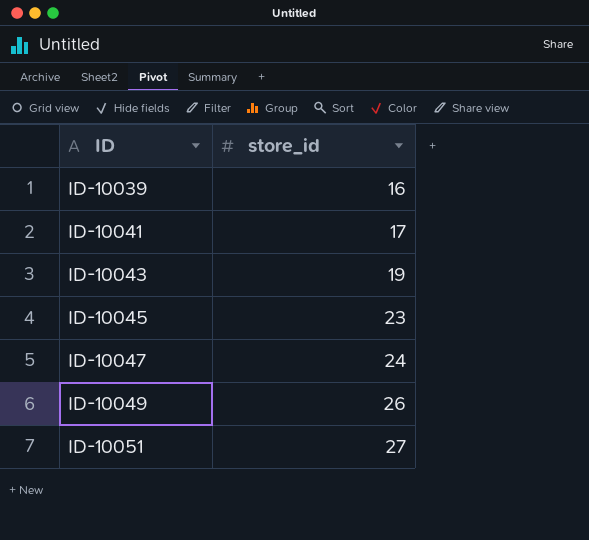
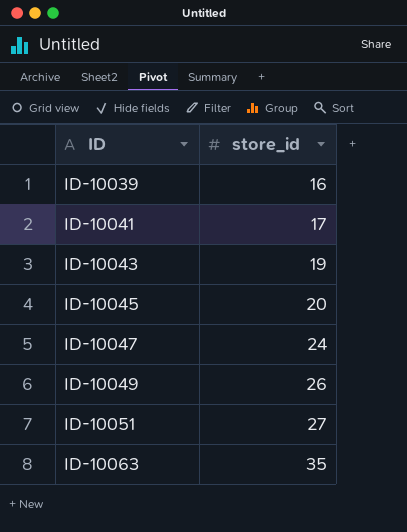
ID-10045 | store_id: 23 -> 20
row ID-10063: none -> 35

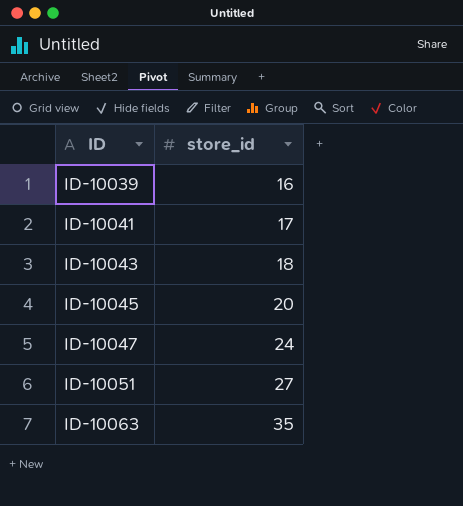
row ID-10049: 26 -> none
ID-10043 | store_id: 19 -> 18

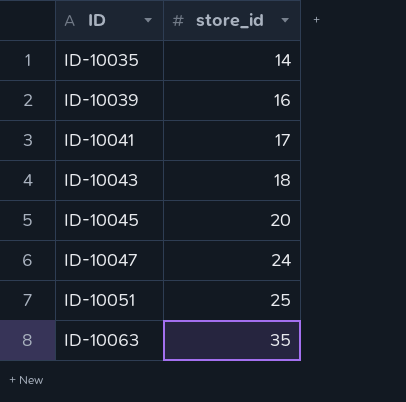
row ID-10035: none -> 14
ID-10051 | store_id: 27 -> 25

